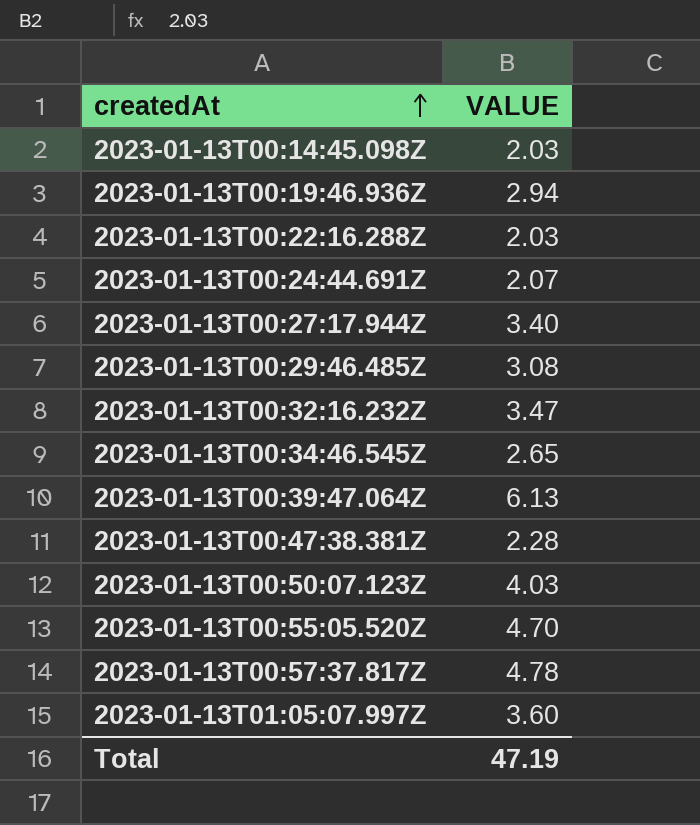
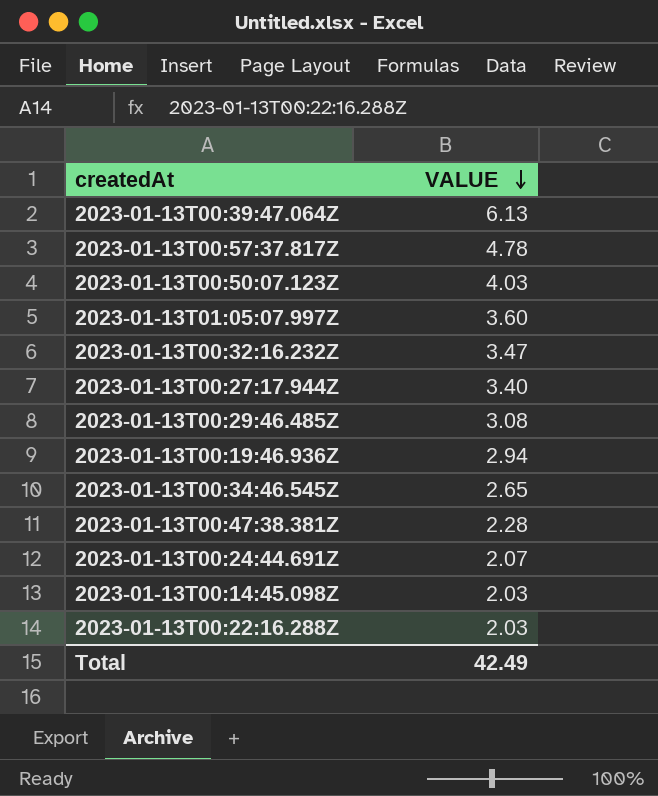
row order: createdAt ascending -> VALUE descending
row 2023-01-13T00:55:05.520Z: 4.70 -> none
Total | VALUE: 47.19 -> 42.49

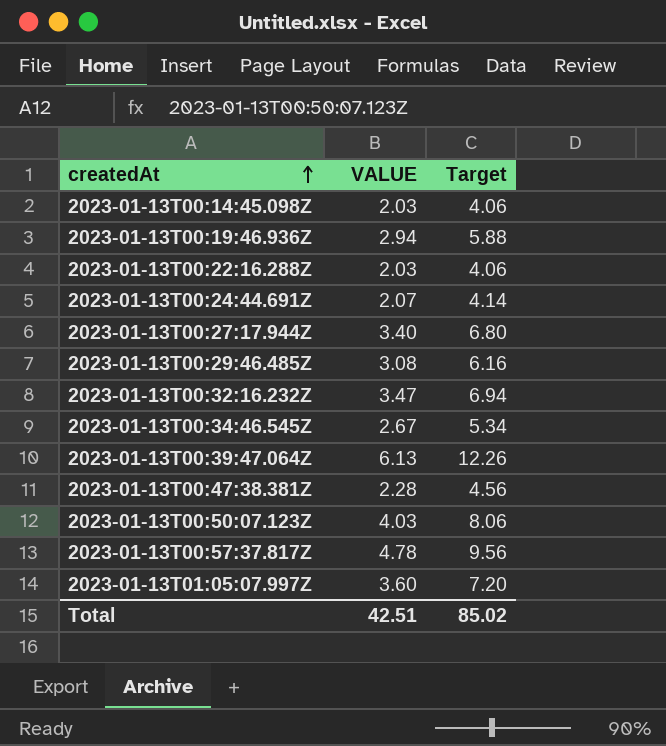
row order: VALUE descending -> createdAt ascending
column Target | formula: none -> [VALUE] * 2
2023-01-13T00:34:46.545Z | VALUE: 2.65 -> 2.67
Total | VALUE: 42.49 -> 42.51

